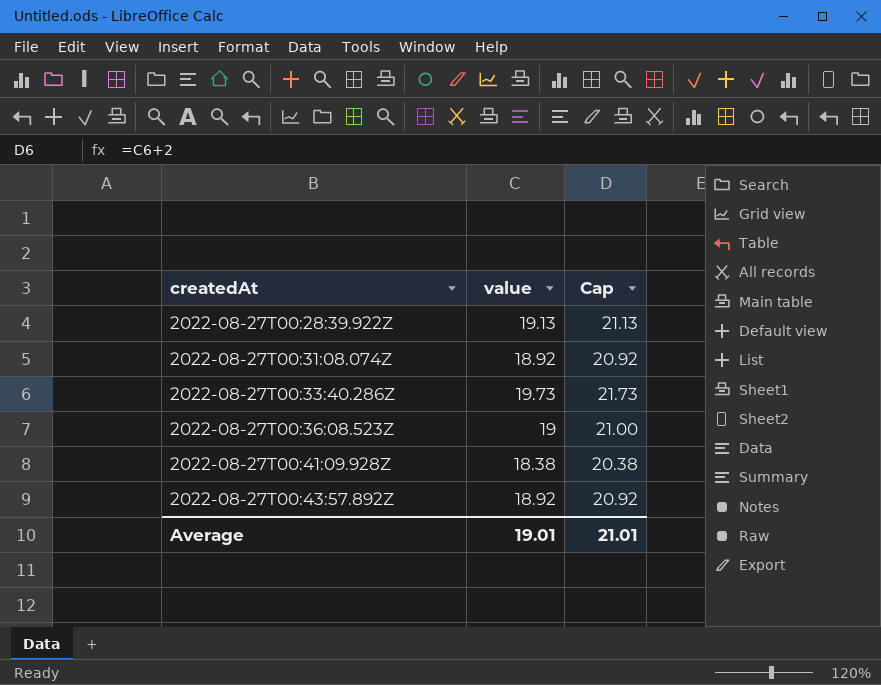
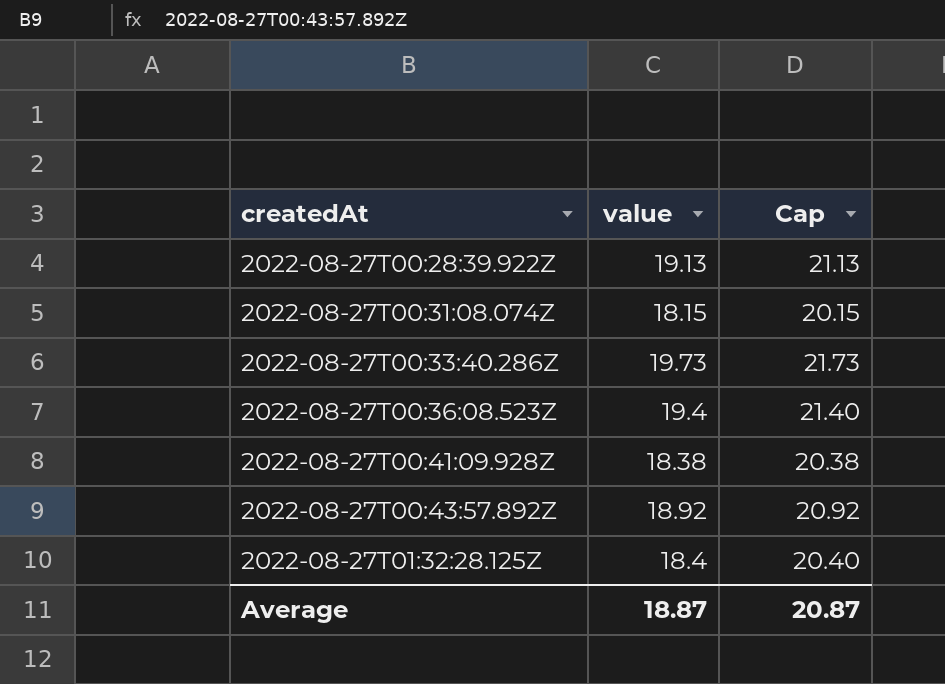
2022-08-27T00:31:08.074Z | value: 18.92 -> 18.15
2022-08-27T00:31:08.074Z | Cap: 20.92 -> 20.15
2022-08-27T00:36:08.523Z | value: 19 -> 19.4
2022-08-27T00:36:08.523Z | Cap: 21.00 -> 21.40
row 2022-08-27T01:32:28.125Z: none -> 18.4 | 20.40
Average | value: 19.01 -> 18.87
Average | Cap: 21.01 -> 20.87

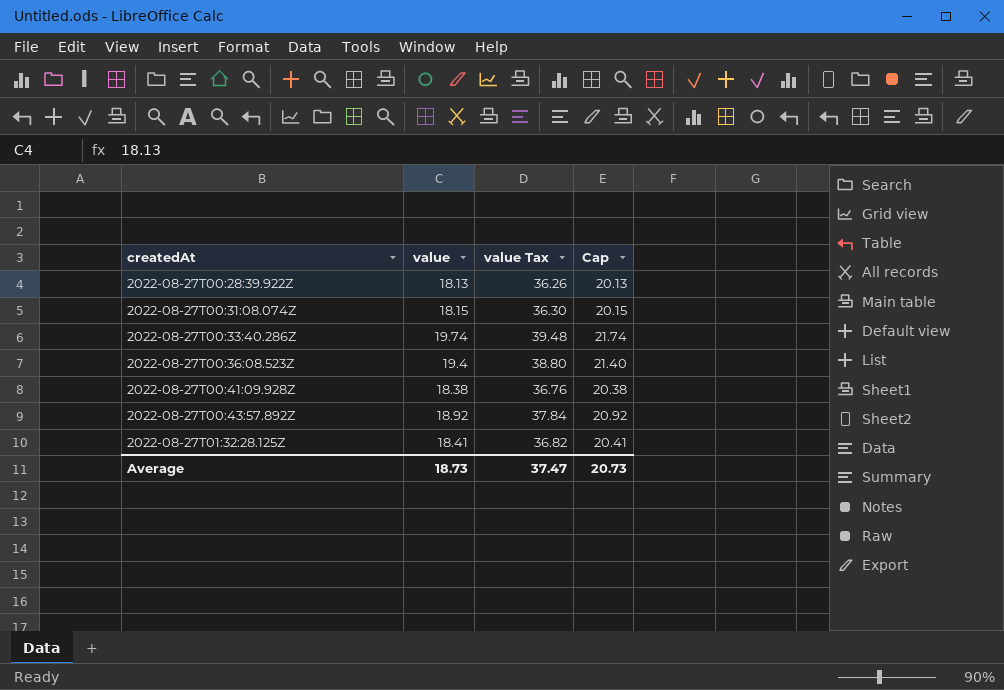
column value Tax | formula: none -> [value] * 2
2022-08-27T00:28:39.922Z | value: 19.13 -> 18.13
2022-08-27T00:28:39.922Z | Cap: 21.13 -> 20.13
2022-08-27T00:33:40.286Z | value: 19.73 -> 19.74
2022-08-27T00:33:40.286Z | Cap: 21.73 -> 21.74
2022-08-27T01:32:28.125Z | value: 18.4 -> 18.41
2022-08-27T01:32:28.125Z | Cap: 20.40 -> 20.41
Average | value: 18.87 -> 18.73
Average | Cap: 20.87 -> 20.73

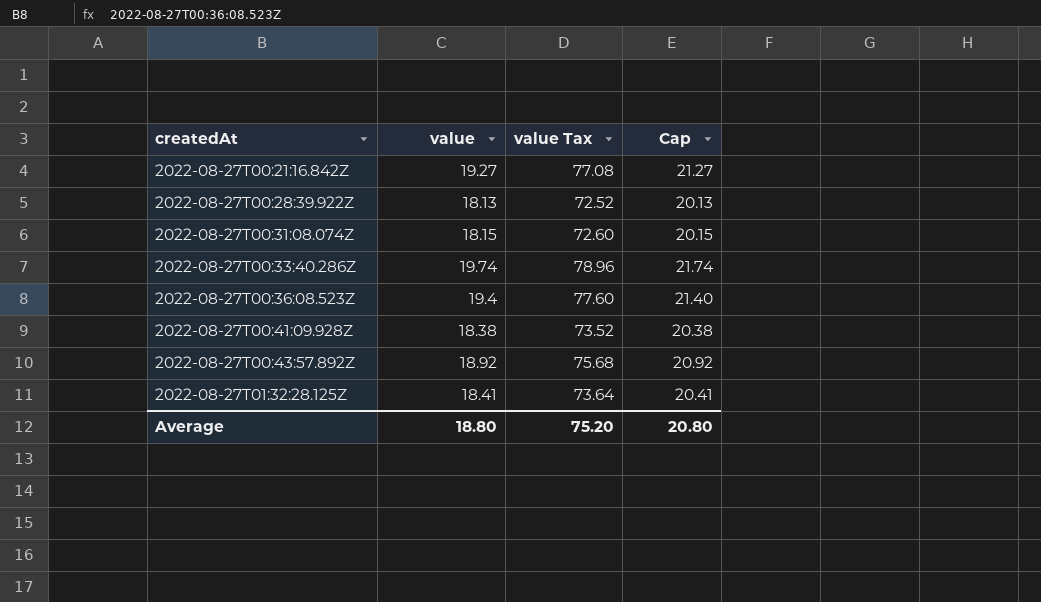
column value Tax | formula: [value] * 2 -> [value] * 4
row 2022-08-27T00:21:16.842Z: none -> 19.27 | 77.08 | 21.27
Average | value: 18.73 -> 18.80
Average | value Tax: 37.47 -> 75.20
Average | Cap: 20.73 -> 20.80

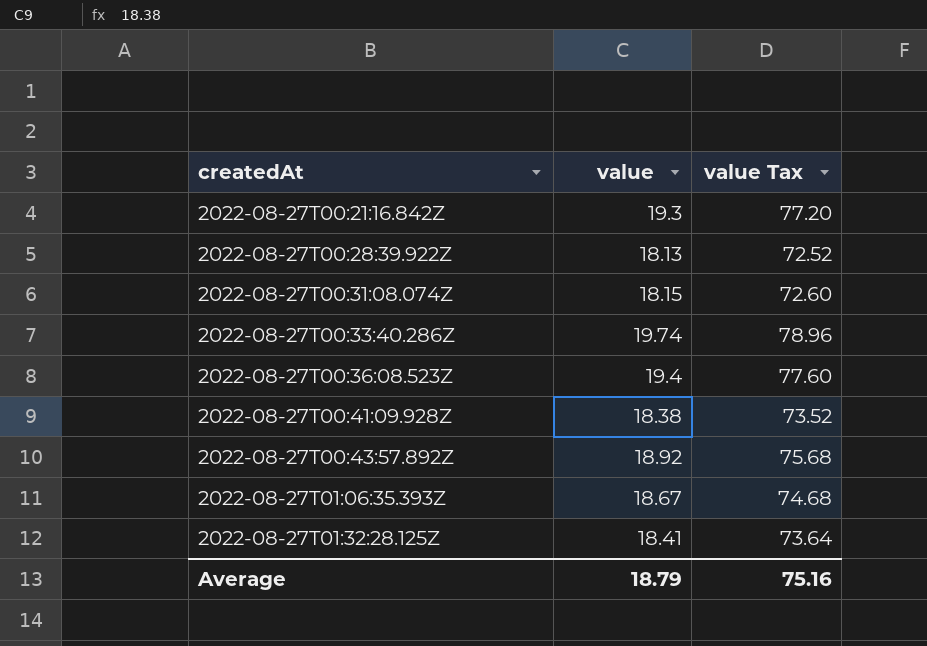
column Cap | formula: [value] + 2 -> none
2022-08-27T00:21:16.842Z | value: 19.27 -> 19.3
2022-08-27T00:21:16.842Z | value Tax: 77.08 -> 77.20
row 2022-08-27T01:06:35.393Z: none -> 18.67 | 74.68
Average | value: 18.80 -> 18.79
Average | value Tax: 75.20 -> 75.16

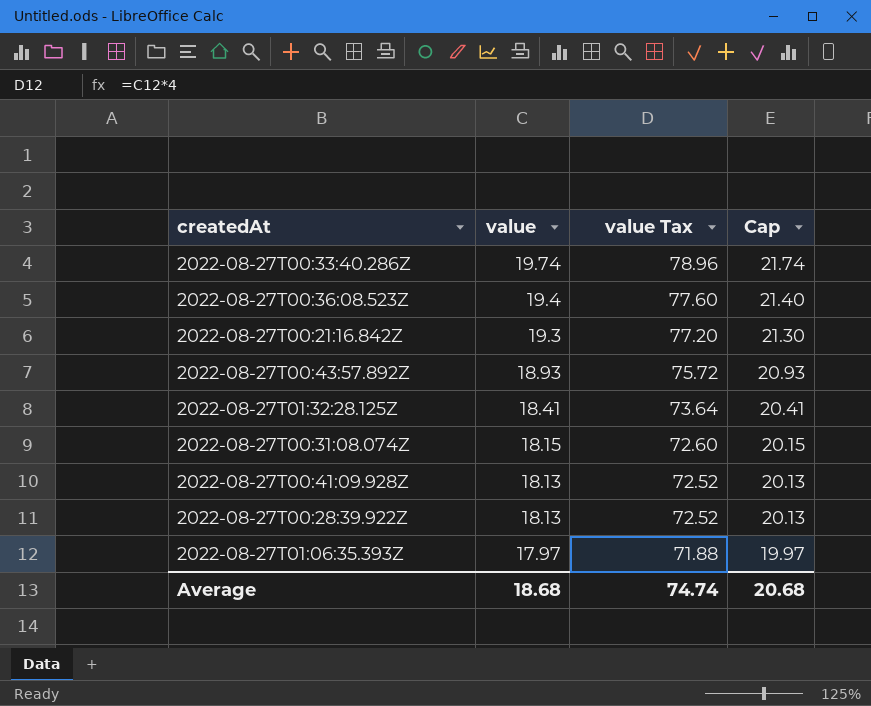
row order: createdAt ascending -> value descending
column Cap | formula: none -> [value] + 2
2022-08-27T00:43:57.892Z | value: 18.92 -> 18.93
2022-08-27T00:43:57.892Z | value Tax: 75.68 -> 75.72
2022-08-27T00:41:09.928Z | value: 18.38 -> 18.13
2022-08-27T00:41:09.928Z | value Tax: 73.52 -> 72.52
2022-08-27T01:06:35.393Z | value: 18.67 -> 17.97
2022-08-27T01:06:35.393Z | value Tax: 74.68 -> 71.88
Average | value: 18.79 -> 18.68
Average | value Tax: 75.16 -> 74.74

